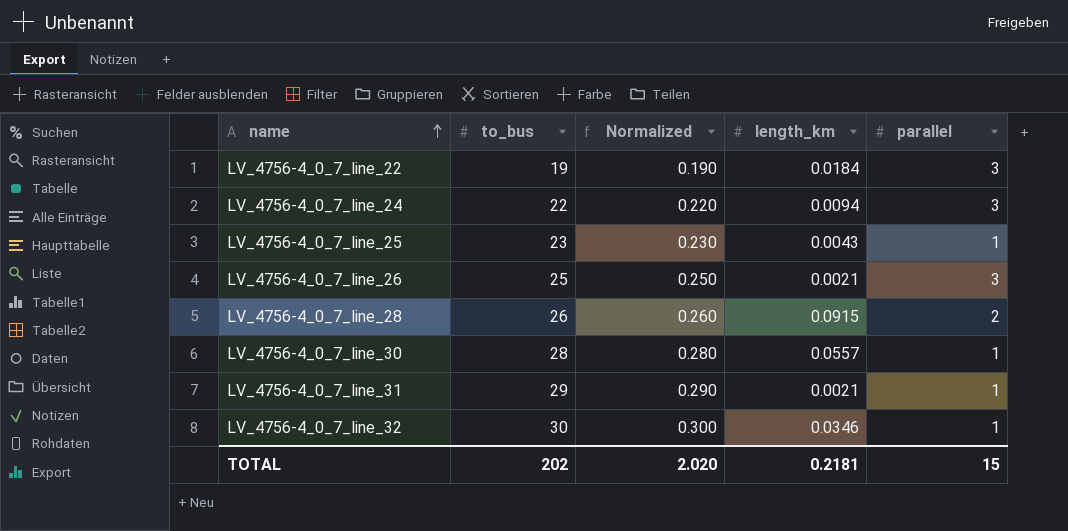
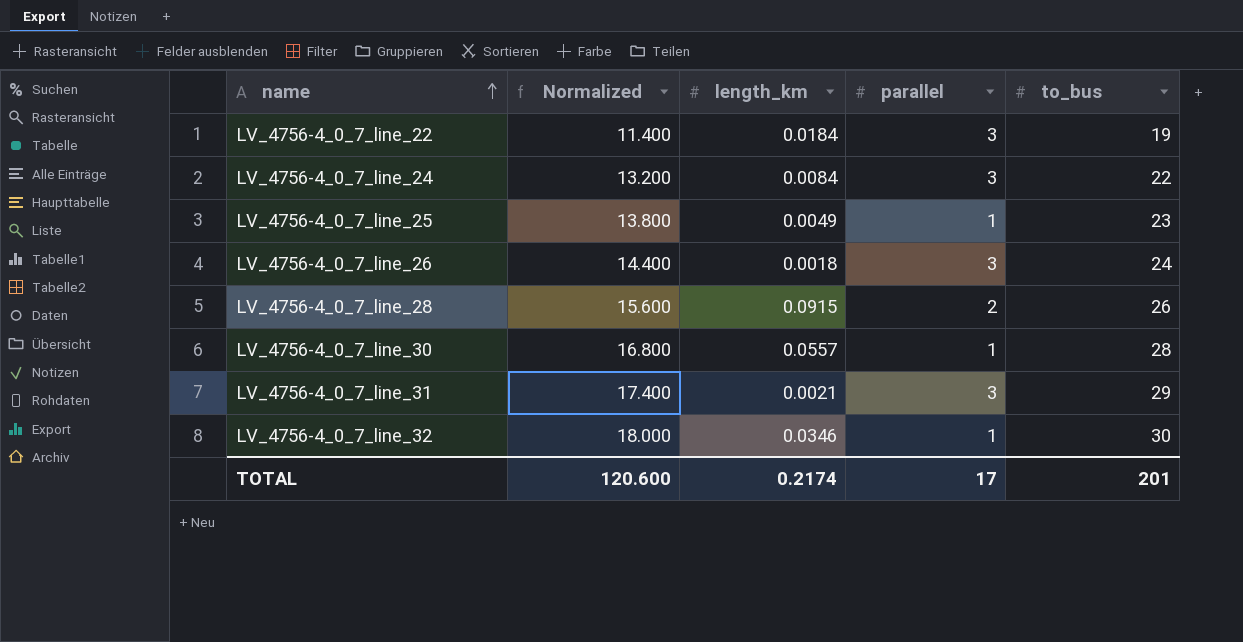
column Normalized | formula: [to_bus] * 0.01 -> [to_bus] * 0.6
column to_bus | position: 2 -> 5
LV_4756-4_0_7_line_24 | length_km: 0.0094 -> 0.0084
LV_4756-4_0_7_line_25 | length_km: 0.0043 -> 0.0049
LV_4756-4_0_7_line_26 | length_km: 0.0021 -> 0.0018
LV_4756-4_0_7_line_26 | to_bus: 25 -> 24
LV_4756-4_0_7_line_31 | parallel: 1 -> 3
TOTAL | Normalized: 2.020 -> 120.600
TOTAL | length_km: 0.2181 -> 0.2174
TOTAL | parallel: 15 -> 17
TOTAL | to_bus: 202 -> 201

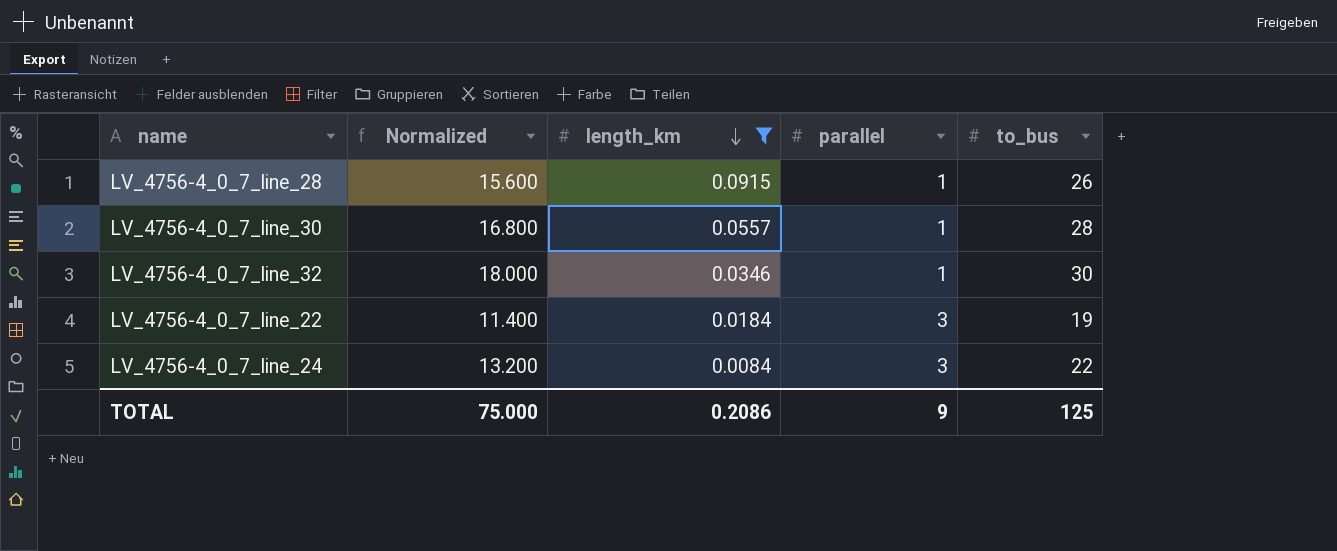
filter: none -> length_km >= 0.0084
row order: name ascending -> length_km descending
LV_4756-4_0_7_line_28 | parallel: 2 -> 1
TOTAL | Normalized: 120.600 -> 75.000
TOTAL | length_km: 0.2174 -> 0.2086
TOTAL | parallel: 17 -> 9
TOTAL | to_bus: 201 -> 125

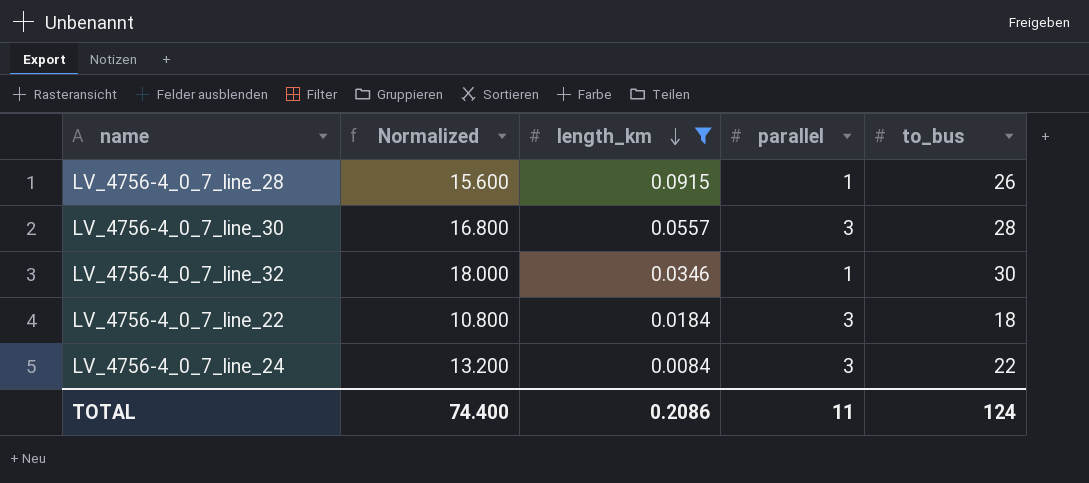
LV_4756-4_0_7_line_30 | parallel: 1 -> 3
LV_4756-4_0_7_line_22 | Normalized: 11.400 -> 10.800
LV_4756-4_0_7_line_22 | to_bus: 19 -> 18
TOTAL | Normalized: 75.000 -> 74.400
TOTAL | parallel: 9 -> 11
TOTAL | to_bus: 125 -> 124

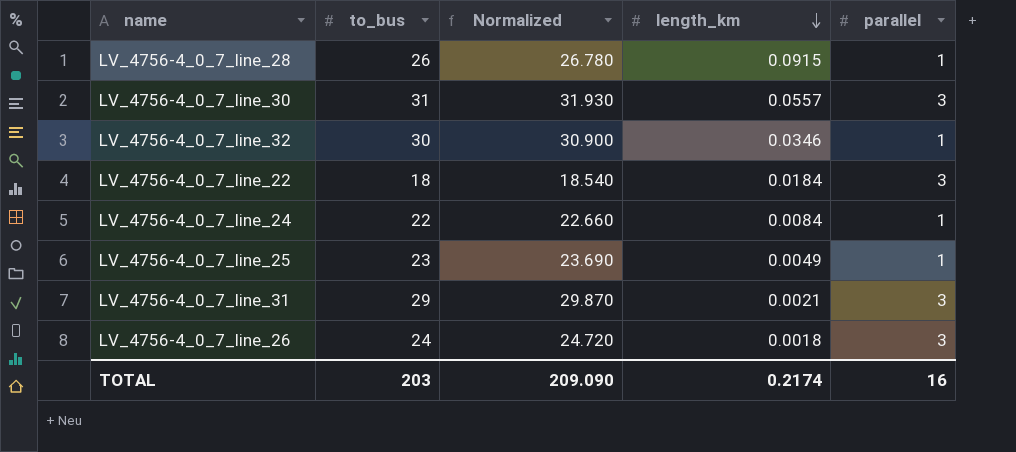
filter: length_km >= 0.0084 -> none
column to_bus | position: 5 -> 2
column Normalized | formula: [to_bus] * 0.6 -> [to_bus] * 1.03
LV_4756-4_0_7_line_30 | to_bus: 28 -> 31
LV_4756-4_0_7_line_24 | parallel: 3 -> 1
TOTAL | to_bus: 124 -> 203
TOTAL | Normalized: 74.400 -> 209.090
TOTAL | length_km: 0.2086 -> 0.2174
TOTAL | parallel: 11 -> 16

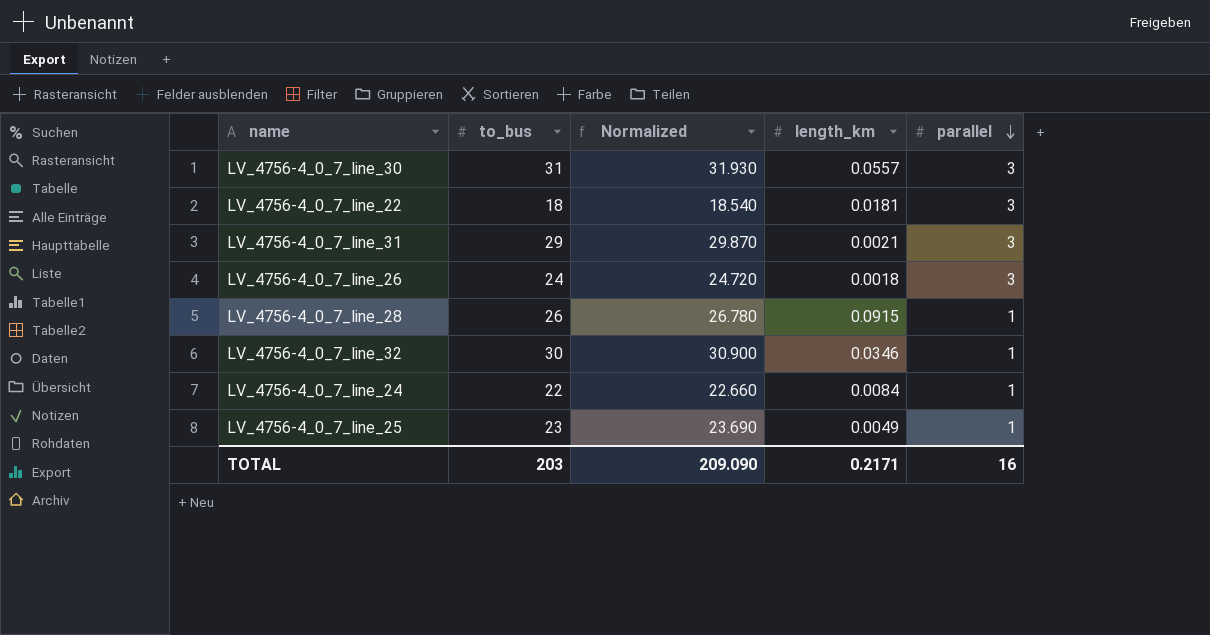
row order: length_km descending -> parallel descending
LV_4756-4_0_7_line_22 | length_km: 0.0184 -> 0.0181
TOTAL | length_km: 0.2174 -> 0.2171

